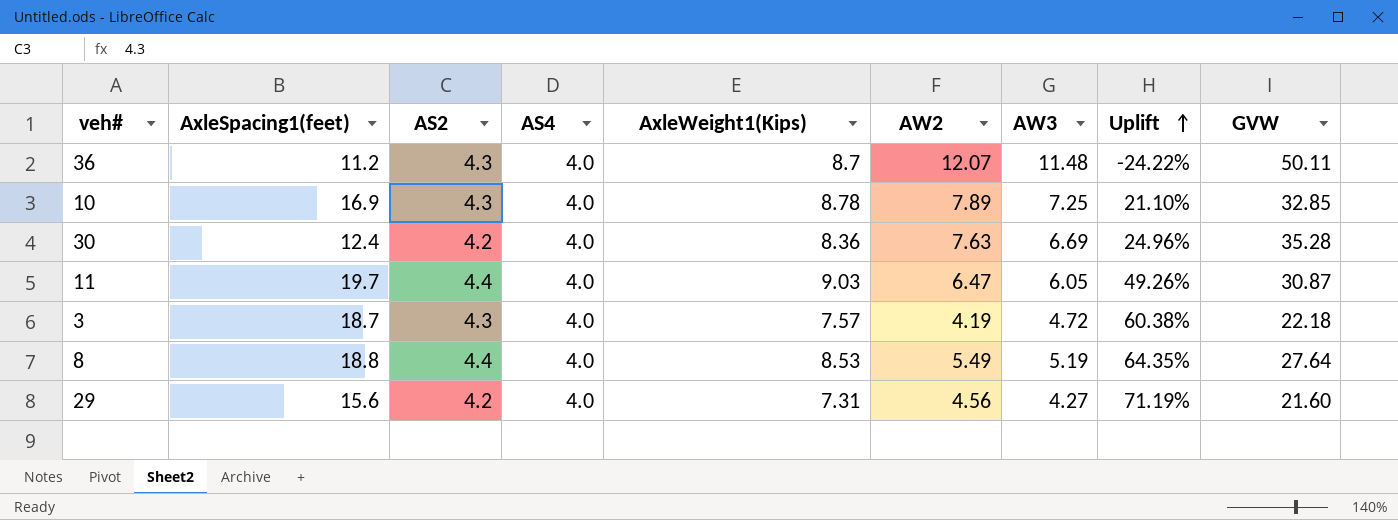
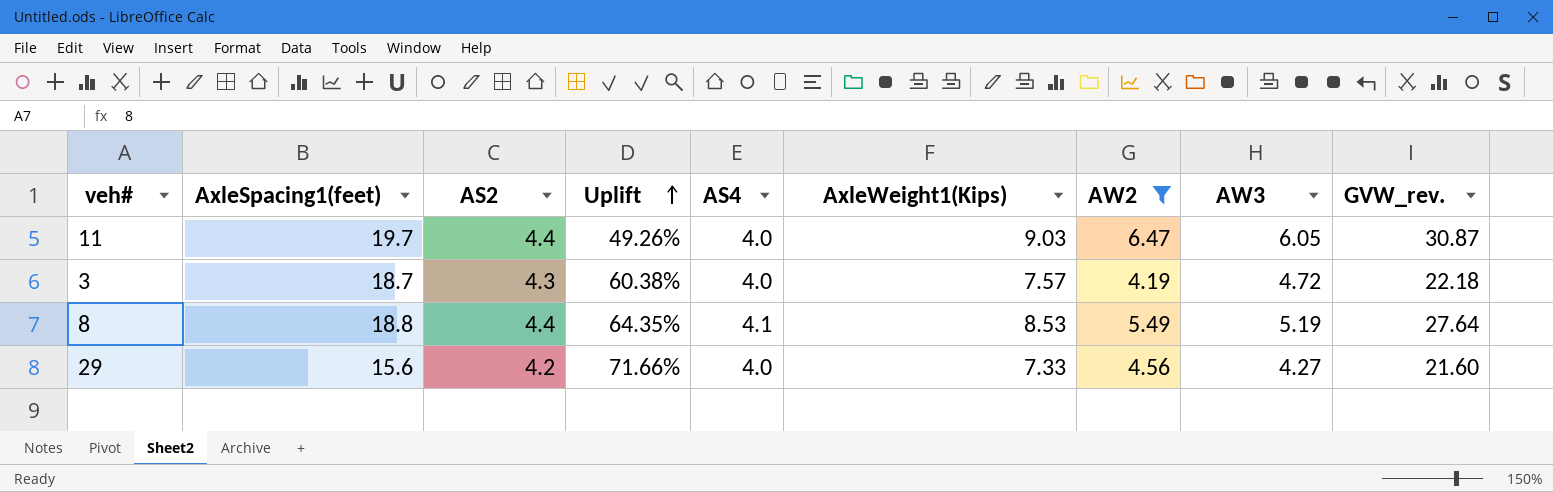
filter: none -> AW2 <= 6.47
column Uplift | position: 8 -> 4
column name: GVW -> GVW_rev.
8 | AS4: 4.0 -> 4.1
29 | Uplift: 71.19% -> 71.66%
29 | AxleWeight1(Kips): 7.31 -> 7.33

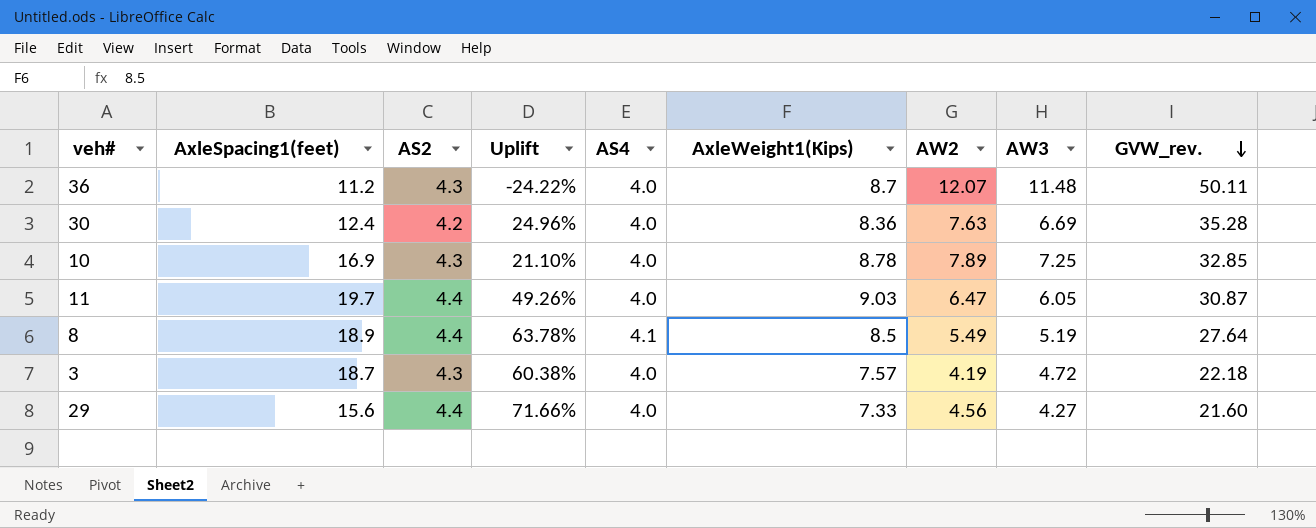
filter: AW2 <= 6.47 -> none
row order: Uplift ascending -> GVW_rev. descending
8 | AxleSpacing1(feet): 18.8 -> 18.9
8 | Uplift: 64.35% -> 63.78%
8 | AxleWeight1(Kips): 8.53 -> 8.5
29 | AS2: 4.2 -> 4.4

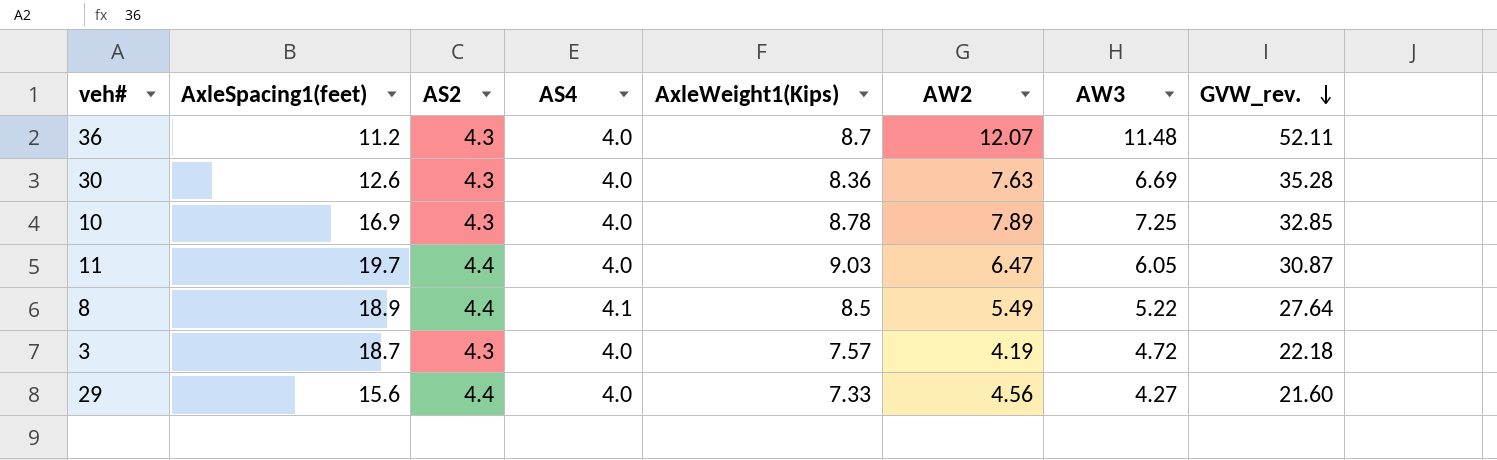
column Uplift | formula: ([AxleWeight1(Kips)] - [AW3]) / [AW3] -> none
36 | GVW_rev.: 50.11 -> 52.11
30 | AxleSpacing1(feet): 12.4 -> 12.6
30 | AS2: 4.2 -> 4.3
8 | AW3: 5.19 -> 5.22

